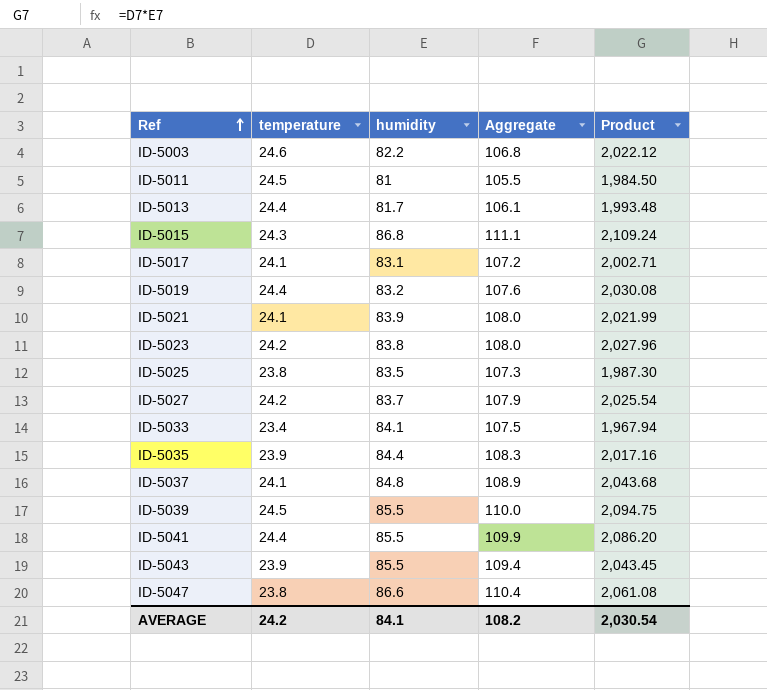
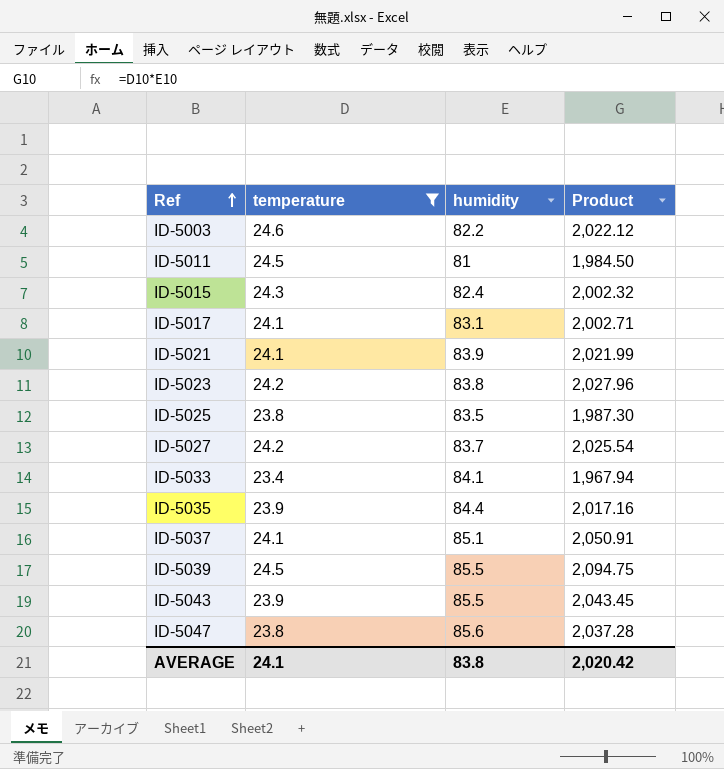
filter: none -> temperature != 24.4
column Aggregate | formula: [temperature] + [humidity] -> none
ID-5015 | humidity: 86.8 -> 82.4
ID-5015 | Product: 2,109.24 -> 2,002.32
ID-5037 | humidity: 84.8 -> 85.1
ID-5037 | Product: 2,043.68 -> 2,050.91
ID-5047 | humidity: 86.6 -> 85.6
ID-5047 | Product: 2,061.08 -> 2,037.28
AVERAGE | temperature: 24.2 -> 24.1
AVERAGE | humidity: 84.1 -> 83.8
AVERAGE | Product: 2,030.54 -> 2,020.42

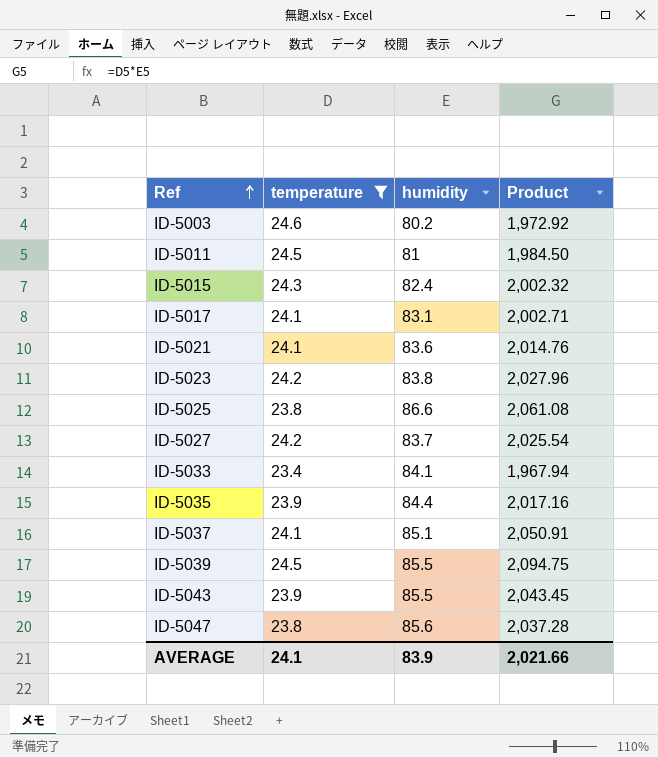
ID-5003 | humidity: 82.2 -> 80.2
ID-5003 | Product: 2,022.12 -> 1,972.92
ID-5021 | humidity: 83.9 -> 83.6
ID-5021 | Product: 2,021.99 -> 2,014.76
ID-5025 | humidity: 83.5 -> 86.6
ID-5025 | Product: 1,987.30 -> 2,061.08
AVERAGE | humidity: 83.8 -> 83.9
AVERAGE | Product: 2,020.42 -> 2,021.66

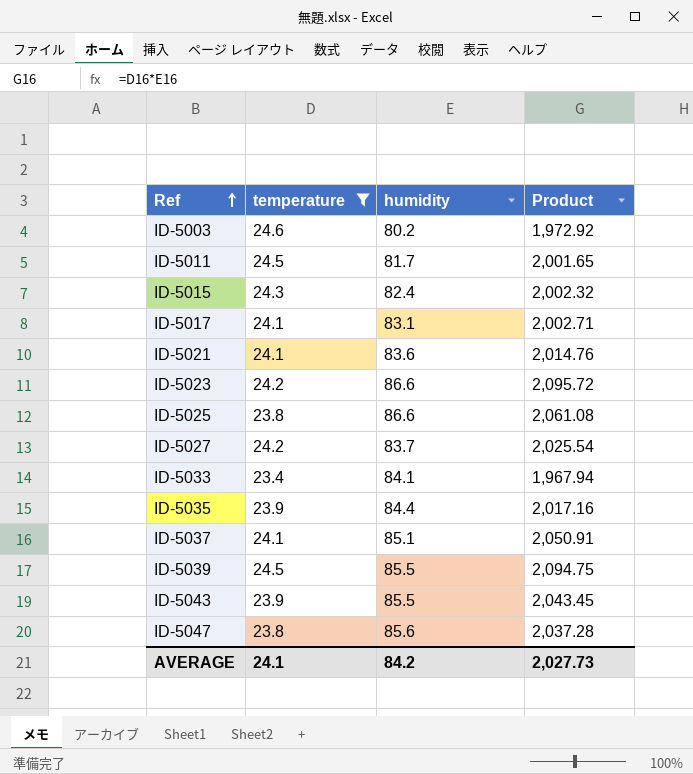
ID-5011 | humidity: 81 -> 81.7
ID-5011 | Product: 1,984.50 -> 2,001.65
ID-5023 | humidity: 83.8 -> 86.6
ID-5023 | Product: 2,027.96 -> 2,095.72
AVERAGE | humidity: 83.9 -> 84.2
AVERAGE | Product: 2,021.66 -> 2,027.73

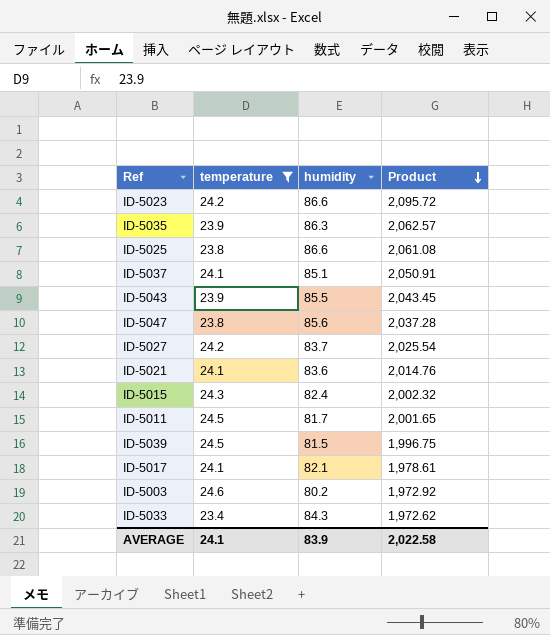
row order: Ref ascending -> Product descending
ID-5035 | humidity: 84.4 -> 86.3
ID-5035 | Product: 2,017.16 -> 2,062.57
ID-5039 | humidity: 85.5 -> 81.5
ID-5039 | Product: 2,094.75 -> 1,996.75
ID-5017 | humidity: 83.1 -> 82.1
ID-5017 | Product: 2,002.71 -> 1,978.61
ID-5033 | humidity: 84.1 -> 84.3
ID-5033 | Product: 1,967.94 -> 1,972.62
AVERAGE | humidity: 84.2 -> 83.9
AVERAGE | Product: 2,027.73 -> 2,022.58

